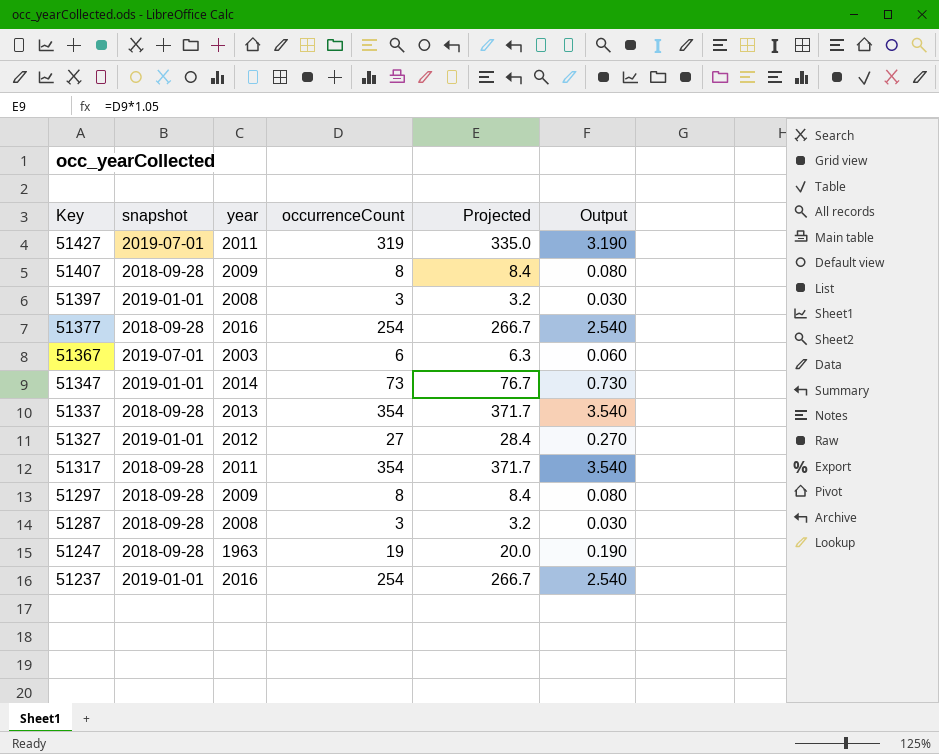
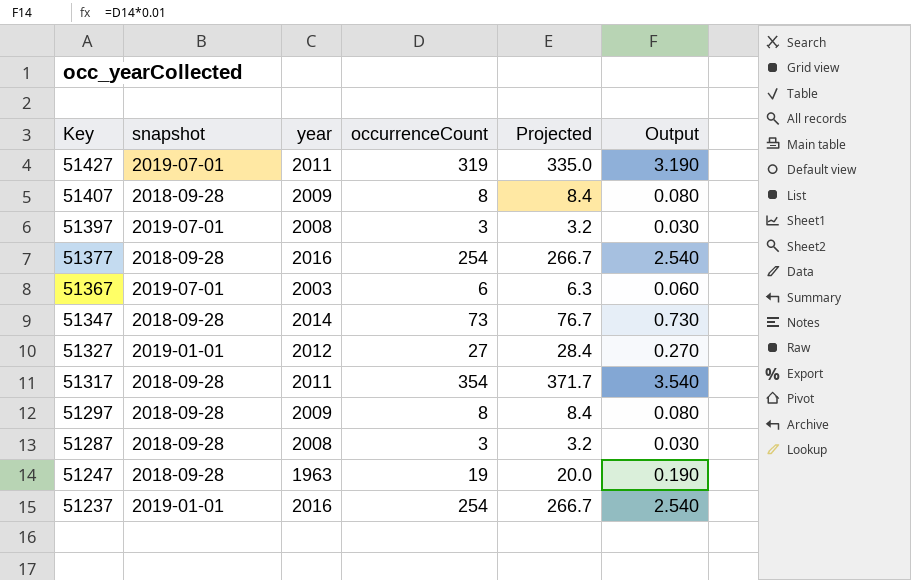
row 51337: 2018-09-28 | 2013 | 354 | 371.7 | 3.540 -> none
51397 | snapshot: 2019-01-01 -> 2019-07-01
51347 | snapshot: 2019-01-01 -> 2018-09-28

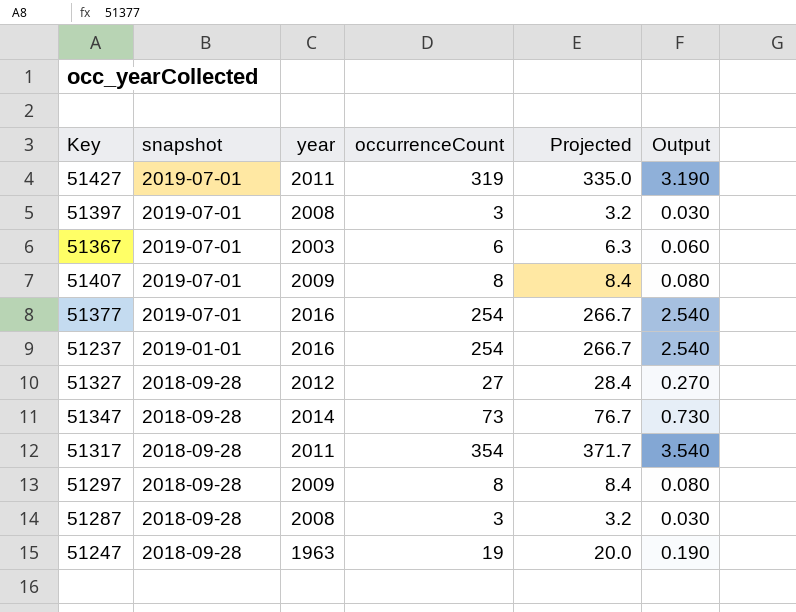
row order: Key descending -> snapshot descending
51407 | snapshot: 2018-09-28 -> 2019-07-01
51377 | snapshot: 2018-09-28 -> 2019-07-01
51327 | snapshot: 2019-01-01 -> 2018-09-28

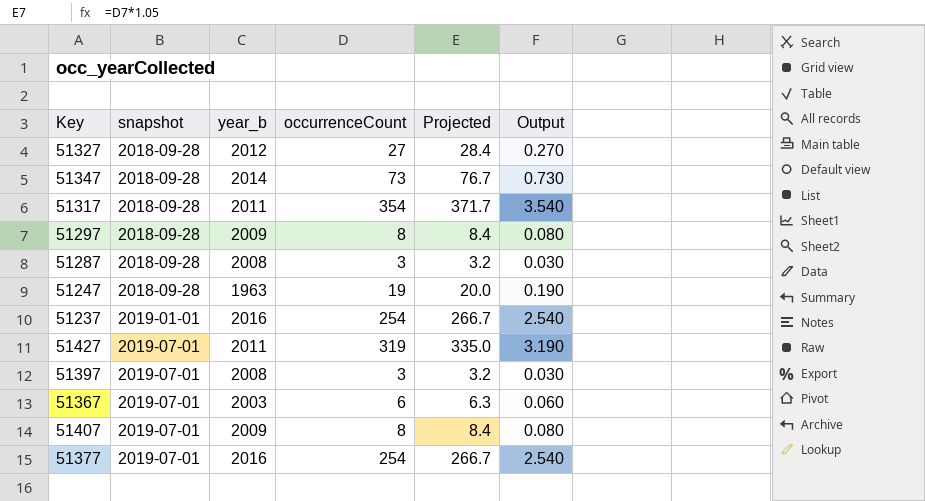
row order: snapshot descending -> snapshot ascending
column name: year -> year_b

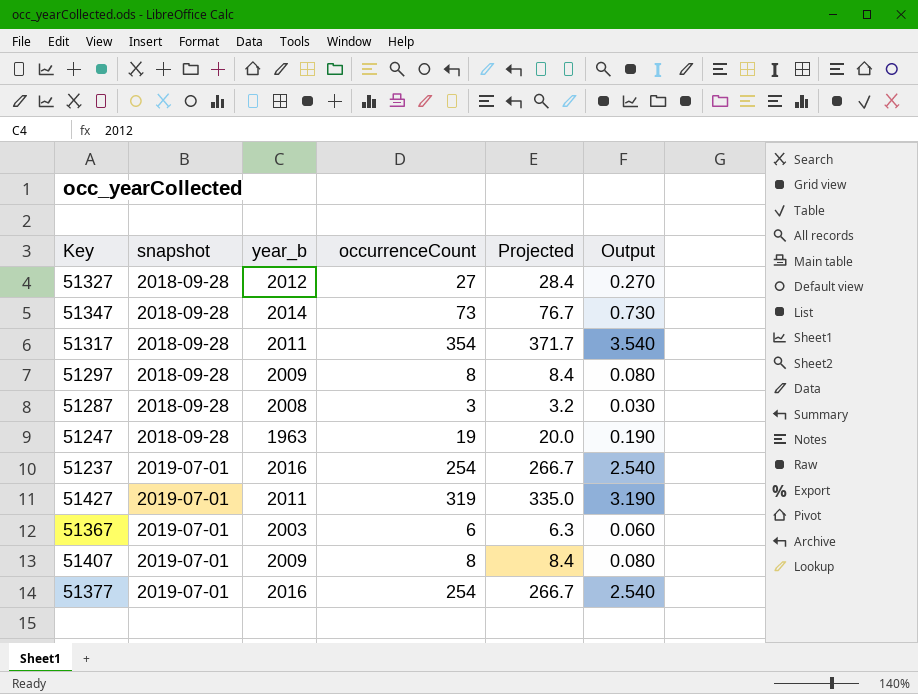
row 51397: 2019-07-01 | 2008 | 3 | 3.2 | 0.030 -> none
51237 | snapshot: 2019-01-01 -> 2019-07-01

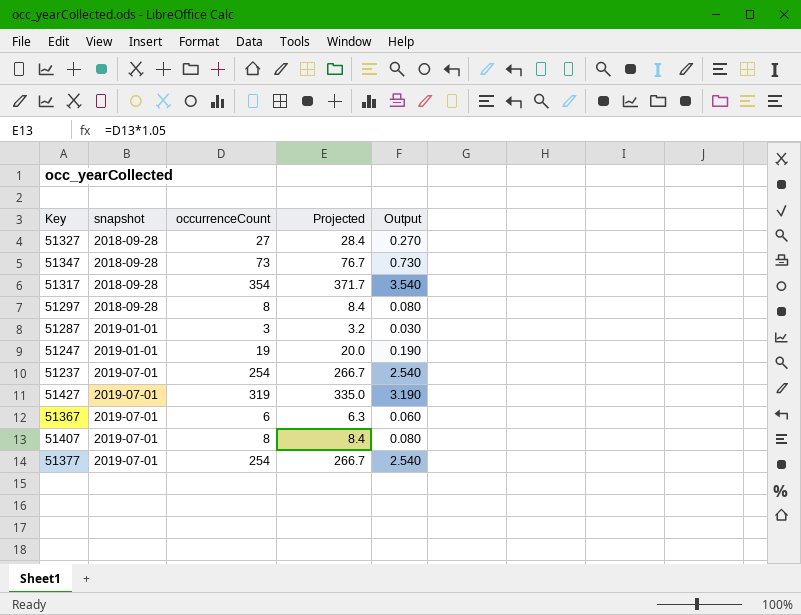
column year_b | position: 3 -> none
51287 | snapshot: 2018-09-28 -> 2019-01-01
51247 | snapshot: 2018-09-28 -> 2019-01-01

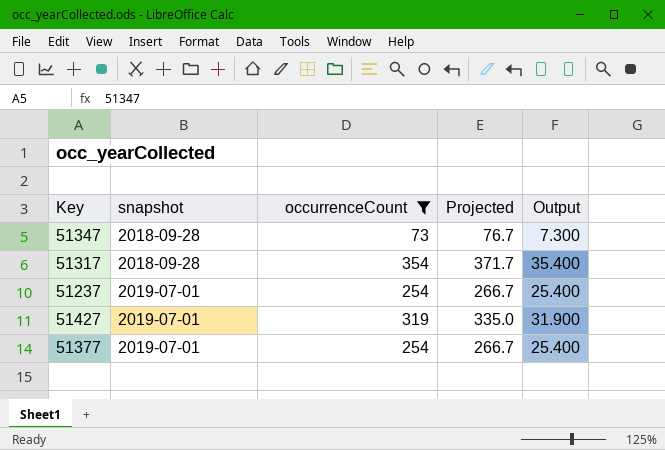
filter: none -> occurrenceCount >= 73
column Output | formula: [occurrenceCount] * 0.01 -> [occurrenceCount] * 0.1

